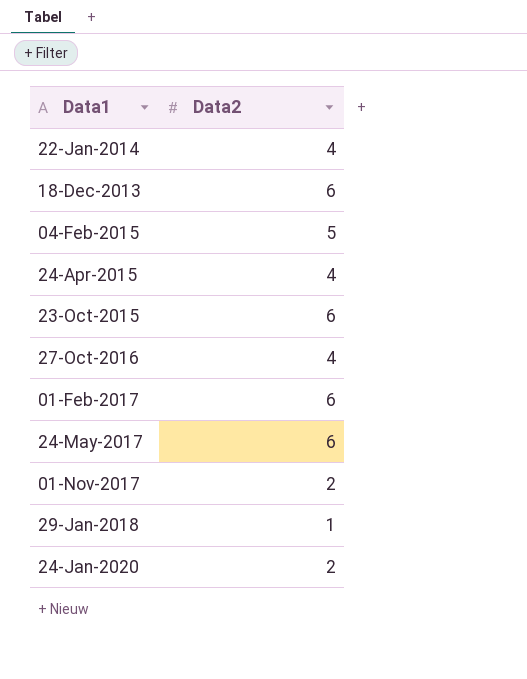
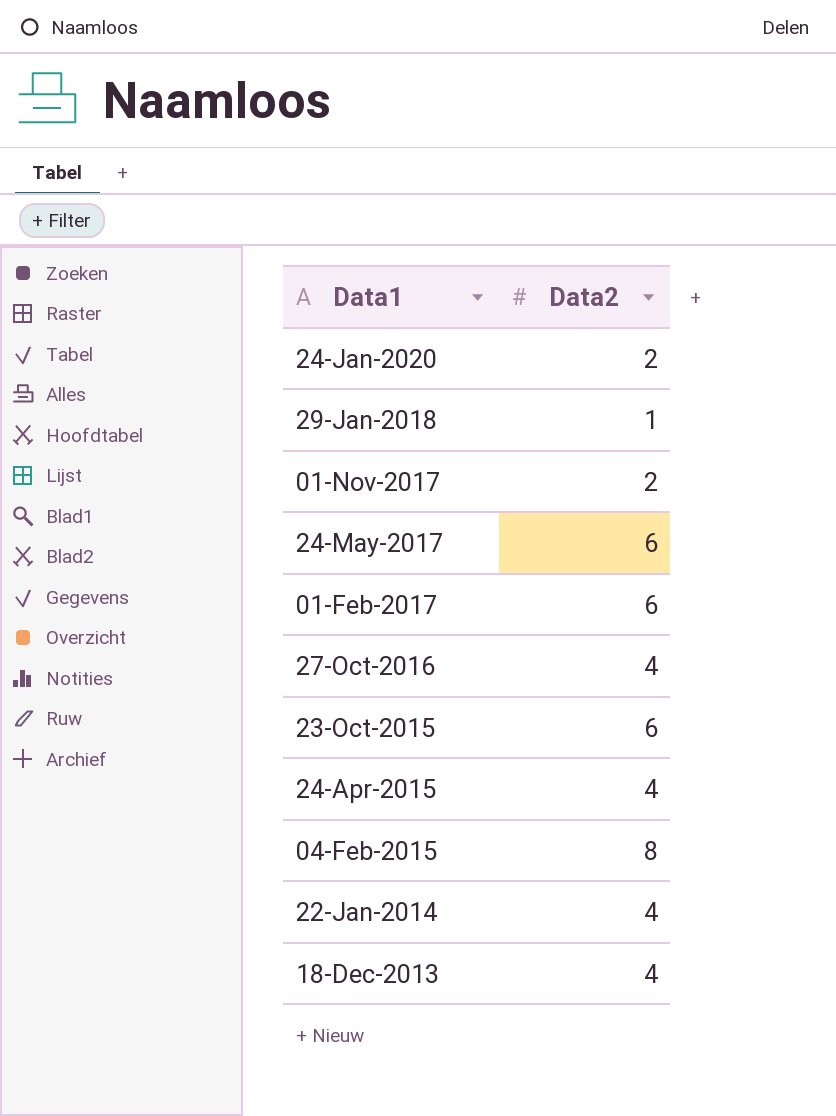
row order: none -> Data1 descending
04-Feb-2015 | Data2: 5 -> 8
18-Dec-2013 | Data2: 6 -> 4

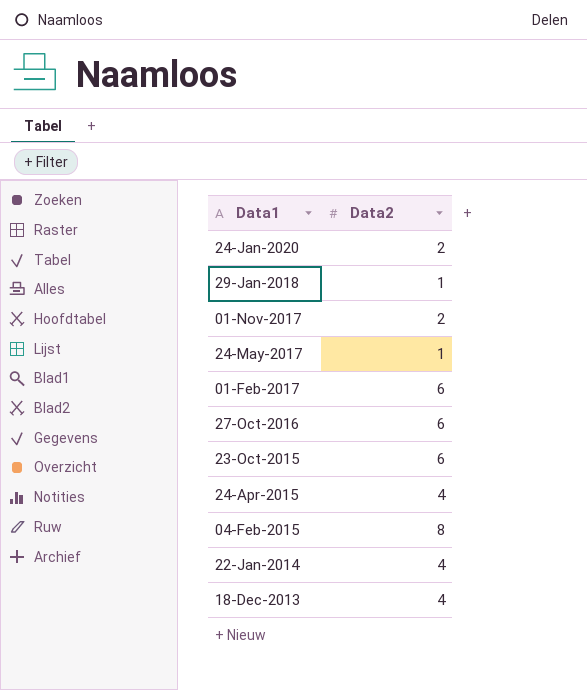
24-May-2017 | Data2: 6 -> 1
27-Oct-2016 | Data2: 4 -> 6

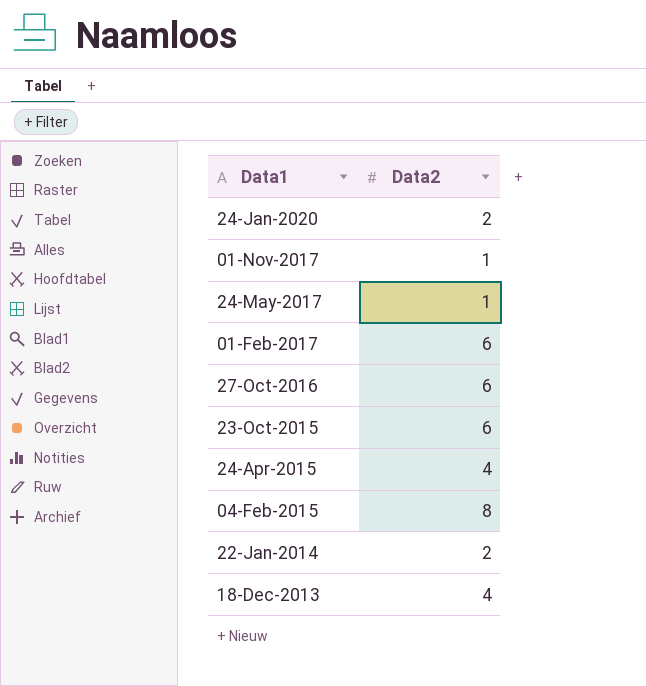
row 29-Jan-2018: 1 -> none
01-Nov-2017 | Data2: 2 -> 1
22-Jan-2014 | Data2: 4 -> 2

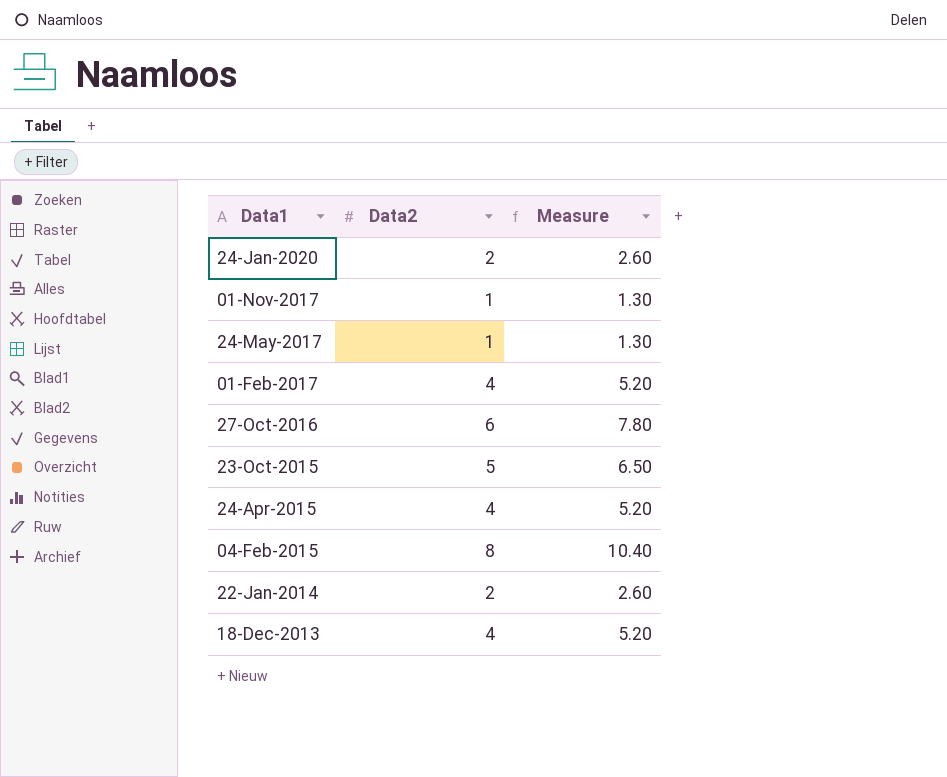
column Measure | formula: none -> [Data2] * 1.3
01-Feb-2017 | Data2: 6 -> 4
23-Oct-2015 | Data2: 6 -> 5

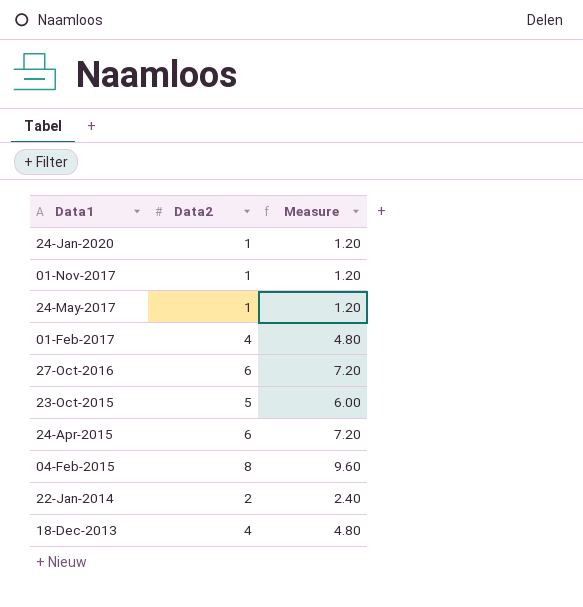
column Measure | formula: [Data2] * 1.3 -> [Data2] * 1.2
24-Jan-2020 | Data2: 2 -> 1
24-Apr-2015 | Data2: 4 -> 6

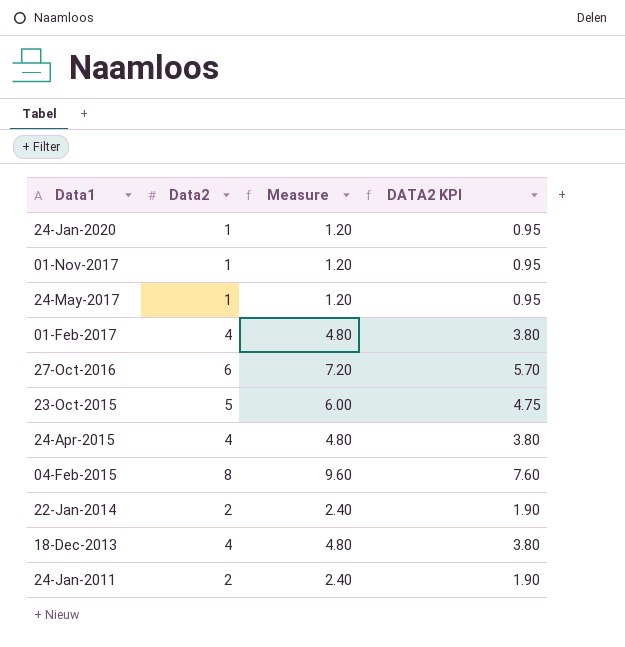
column DATA2 KPI | formula: none -> [Data2] * 0.95
24-Apr-2015 | Data2: 6 -> 4
24-Apr-2015 | Measure: 7.20 -> 4.80
row 24-Jan-2011: none -> 2 | 2.40 | 1.90

